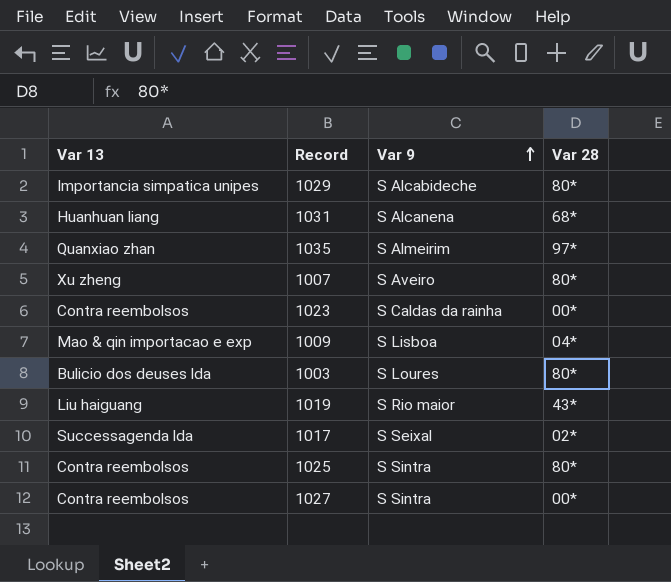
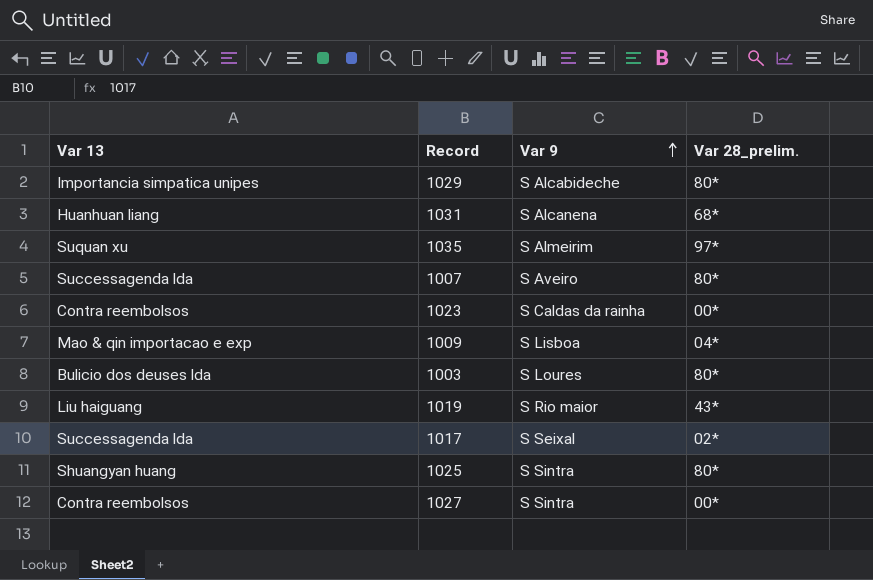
column name: Var 28 -> Var 28_prelim.
1035 | Var 13: Quanxiao zhan -> Suquan xu
1007 | Var 13: Xu zheng -> Successagenda lda
1025 | Var 13: Contra reembolsos -> Shuangyan huang

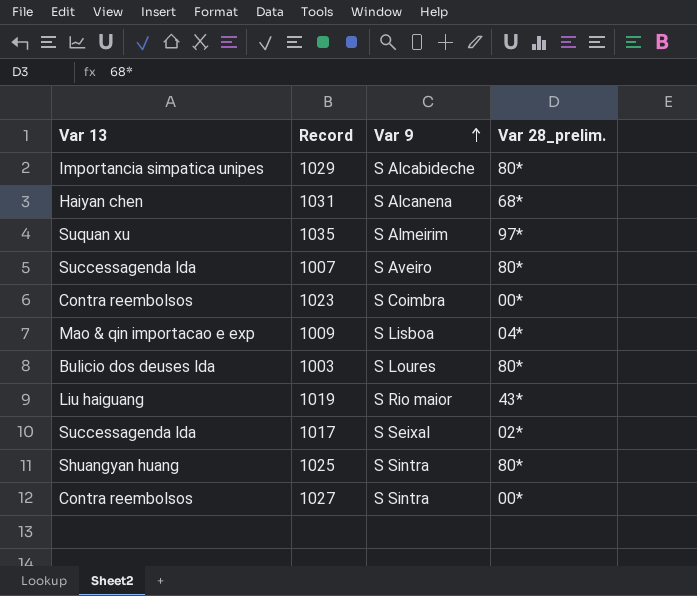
1031 | Var 13: Huanhuan liang -> Haiyan chen
1023 | Var 9: S Caldas da rainha -> S Coimbra

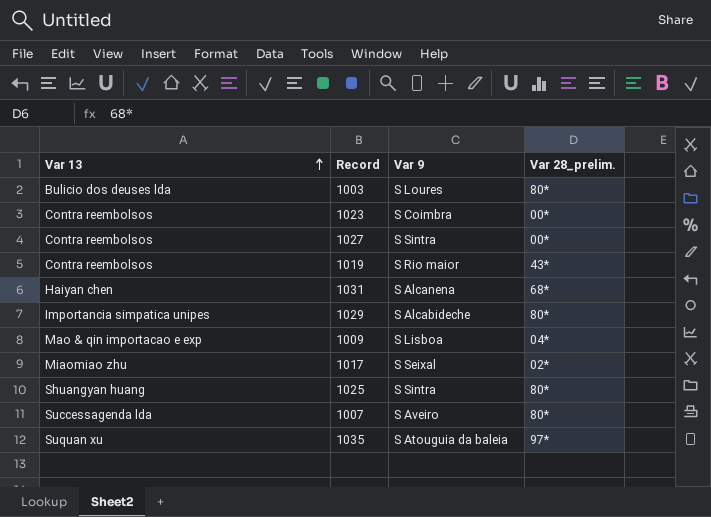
row order: Var 9 ascending -> Var 13 ascending
1019 | Var 13: Liu haiguang -> Contra reembolsos
1017 | Var 13: Successagenda lda -> Miaomiao zhu
1035 | Var 9: S Almeirim -> S Atouguia da baleia

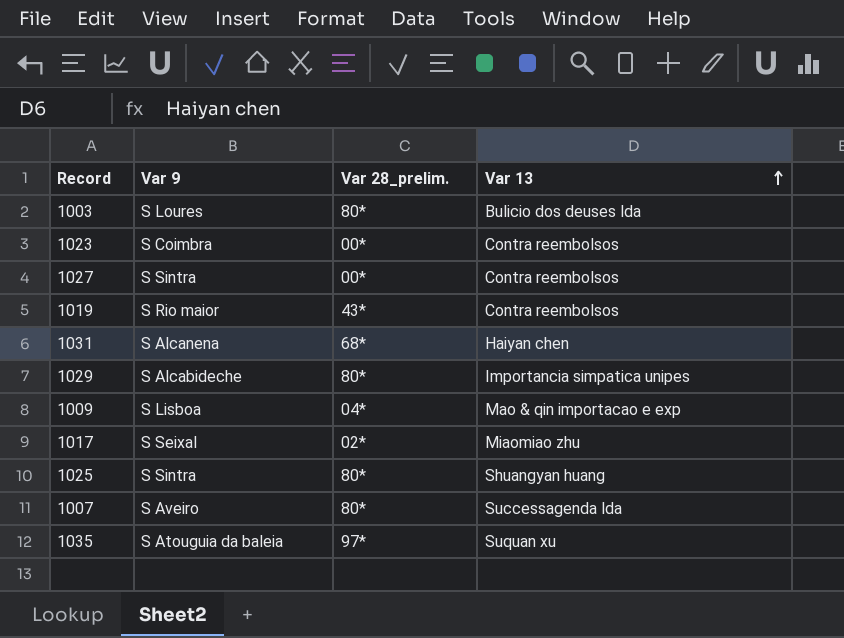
column Var 13 | position: 1 -> 4

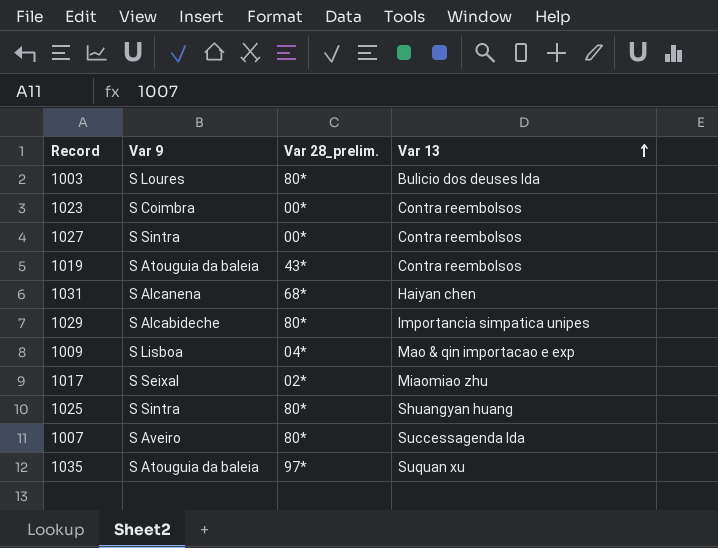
1019 | Var 9: S Rio maior -> S Atouguia da baleia

